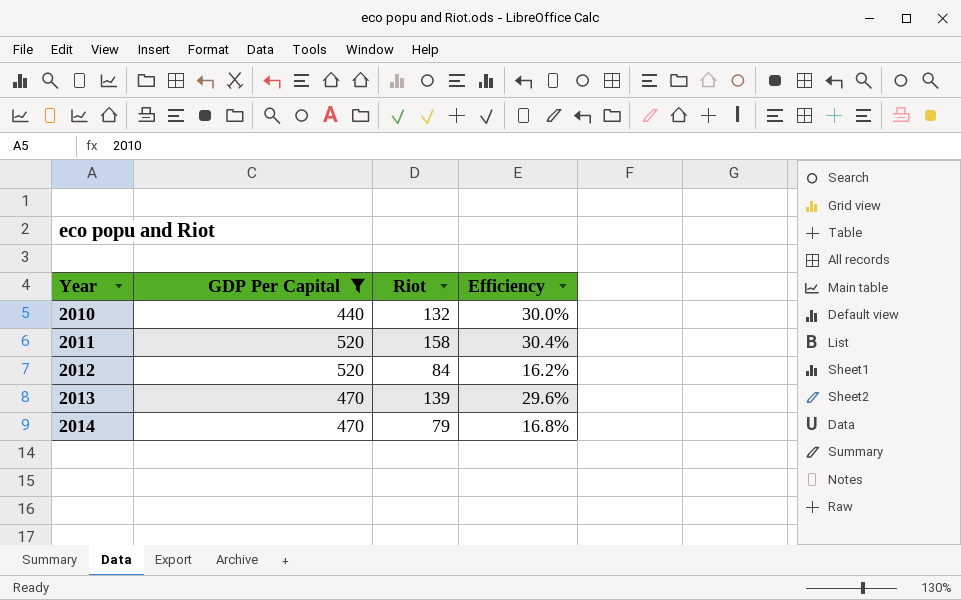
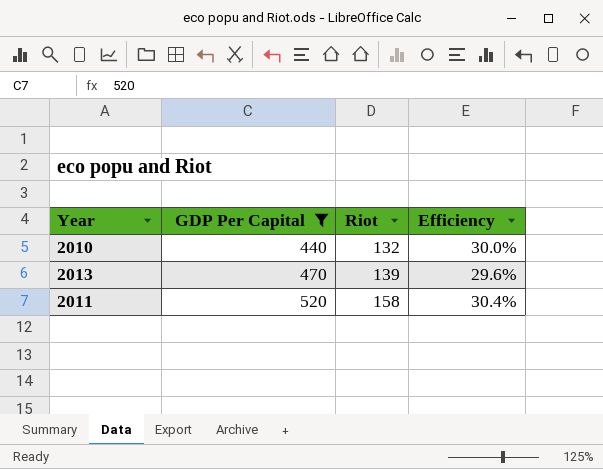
row order: Year ascending -> GDP Per Capital ascending
row 2012: 520 | 84 | 16.2% -> none
row 2014: 470 | 79 | 16.8% -> none

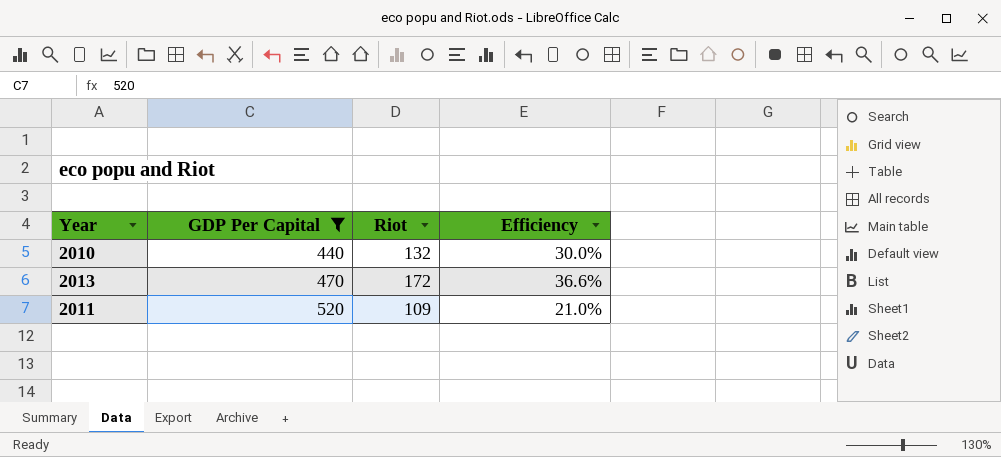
2013 | Riot: 139 -> 172
2013 | Efficiency: 29.6% -> 36.6%
2011 | Riot: 158 -> 109
2011 | Efficiency: 30.4% -> 21.0%

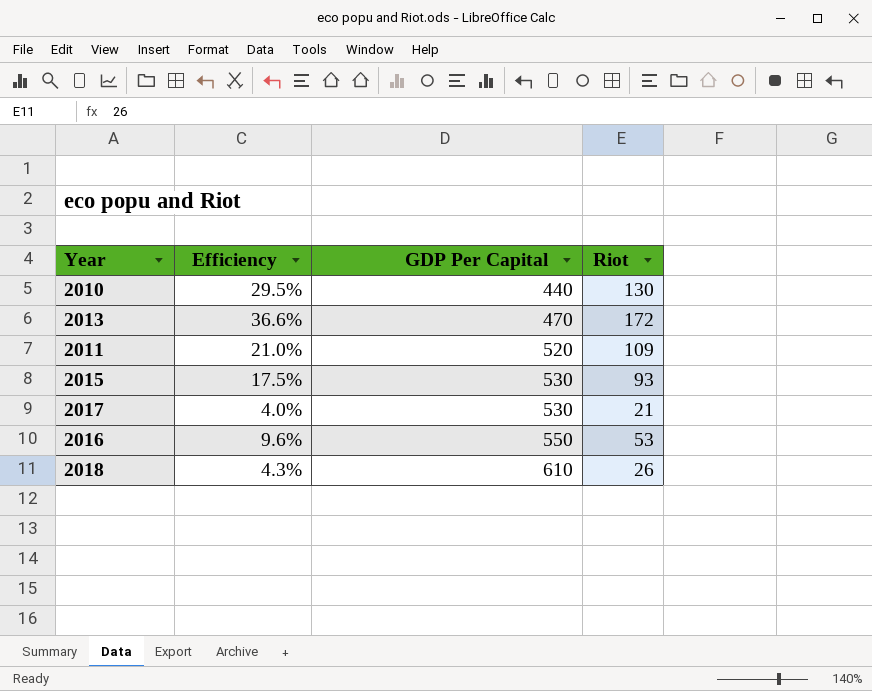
filter: GDP Per Capital <= 520 -> none
column Efficiency | position: 4 -> 2
2010 | Efficiency: 30.0% -> 29.5%
2010 | Riot: 132 -> 130

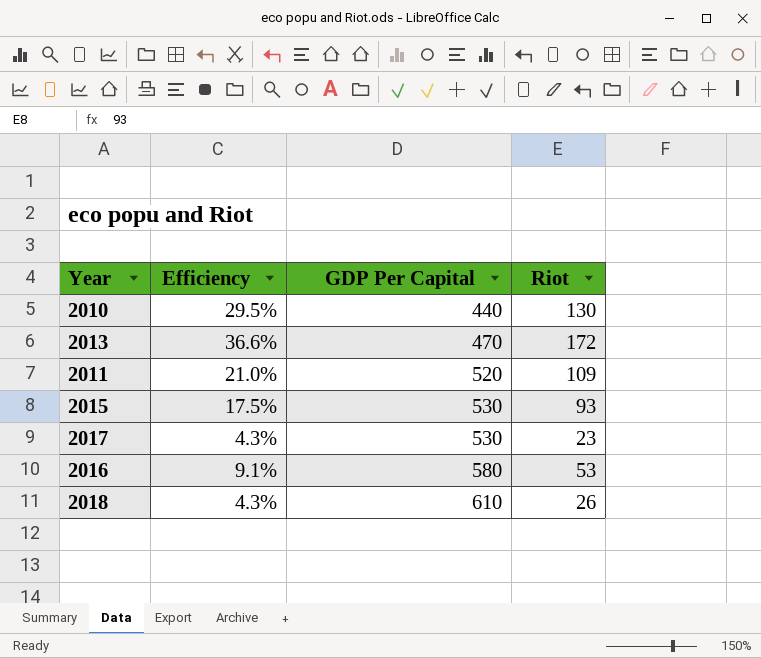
2017 | Efficiency: 4.0% -> 4.3%
2017 | Riot: 21 -> 23
2016 | Efficiency: 9.6% -> 9.1%
2016 | GDP Per Capital: 550 -> 580

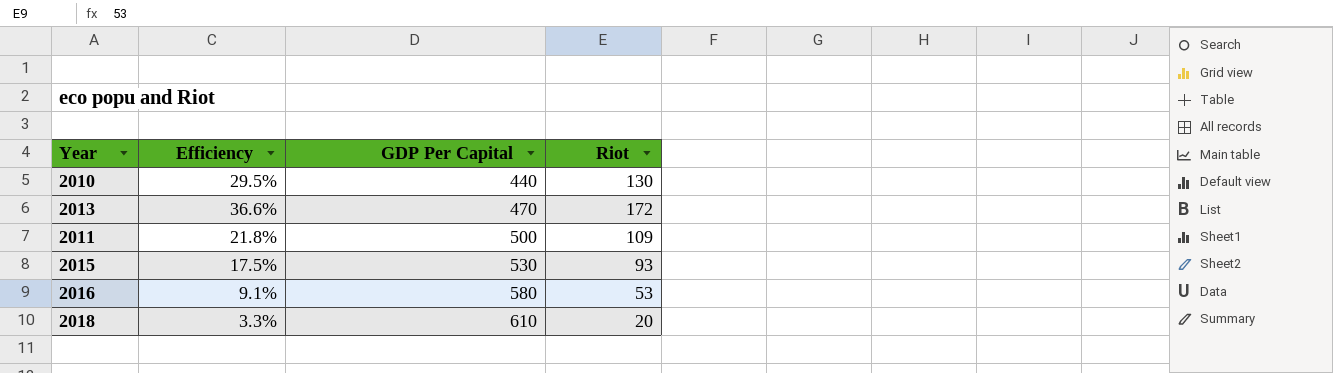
row 2017: 4.3% | 530 | 23 -> none
2011 | Efficiency: 21.0% -> 21.8%
2011 | GDP Per Capital: 520 -> 500
2018 | Efficiency: 4.3% -> 3.3%
2018 | Riot: 26 -> 20

